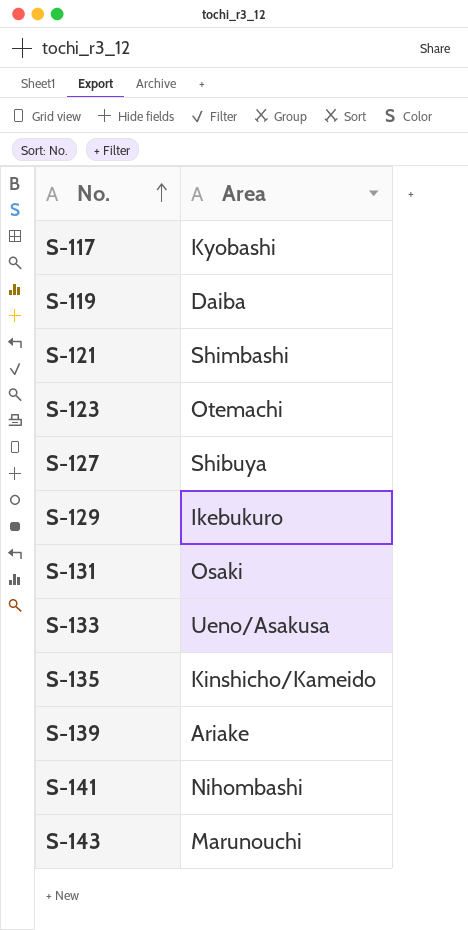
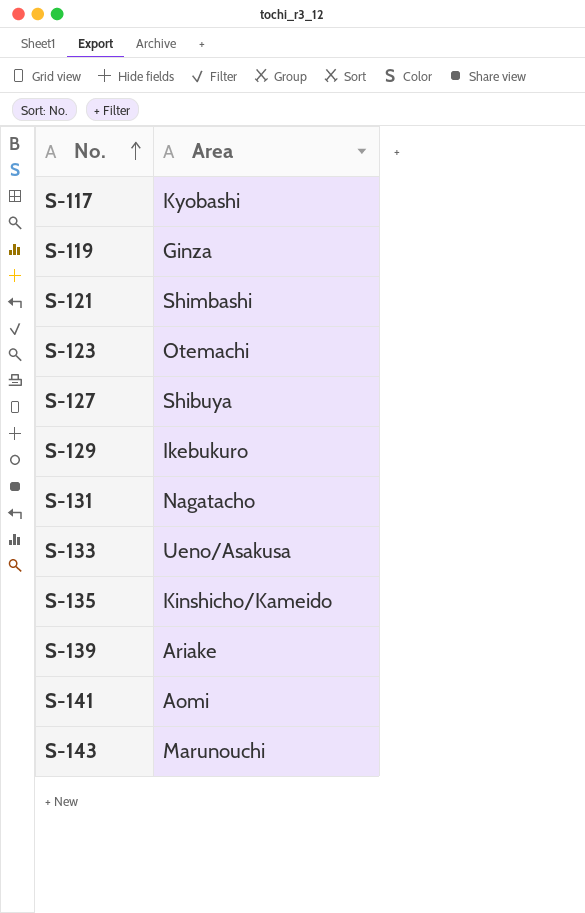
S-119 | Area: Daiba -> Ginza
S-131 | Area: Osaki -> Nagatacho
S-141 | Area: Nihombashi -> Aomi

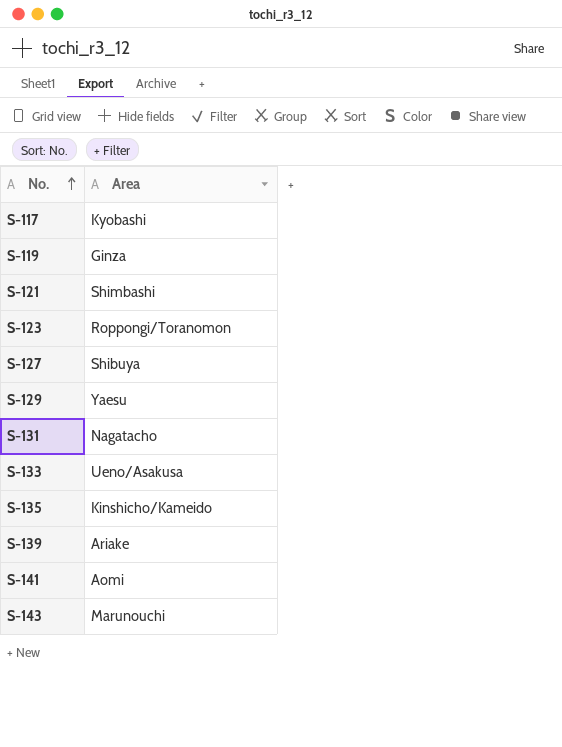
S-123 | Area: Otemachi -> Roppongi/Toranomon
S-129 | Area: Ikebukuro -> Yaesu

